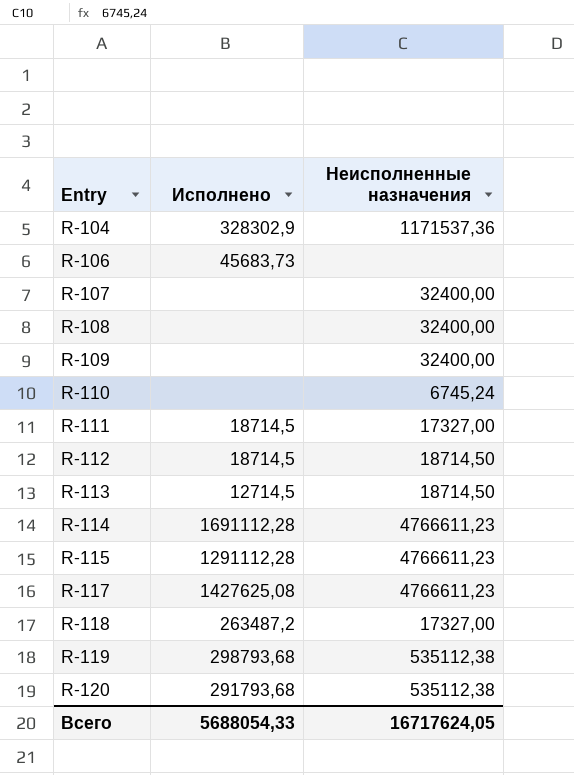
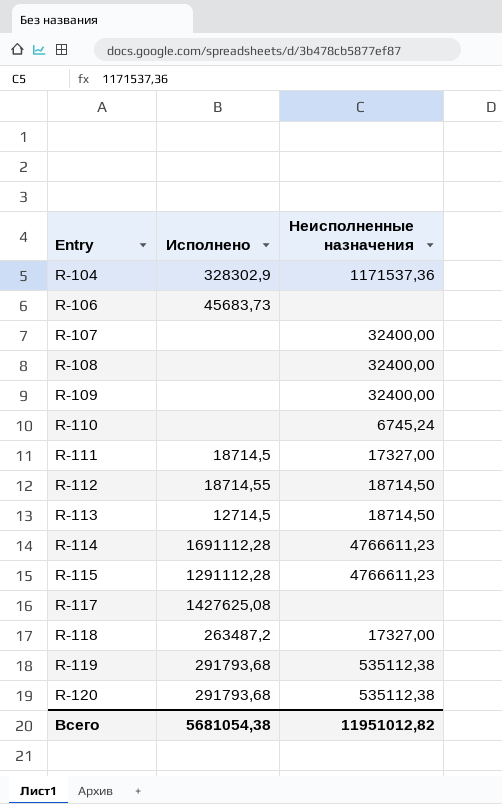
R-112 | Исполнено: 18714,5 -> 18714,55
R-117 | Неисполненные назначения: 4766611,23 -> none
R-119 | Исполнено: 298793,68 -> 291793,68
Всего | Исполнено: 5688054,33 -> 5681054,38
Всего | Неисполненные назначения: 16717624,05 -> 11951012,82

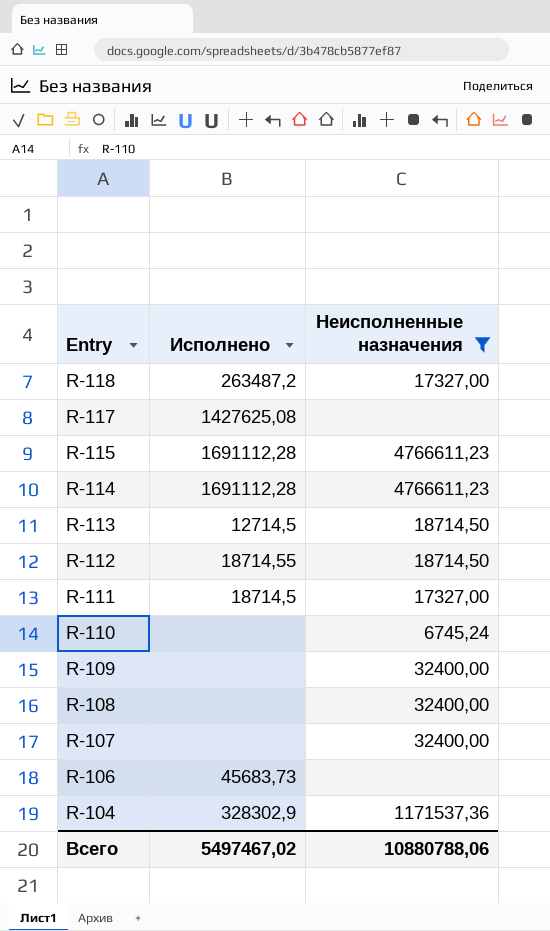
filter: none -> Неисполненные назначения != 535112,38
row order: Entry ascending -> Entry descending
R-115 | Исполнено: 1291112,28 -> 1691112,28
Всего | Исполнено: 5681054,38 -> 5497467,02
Всего | Неисполненные назначения: 11951012,82 -> 10880788,06

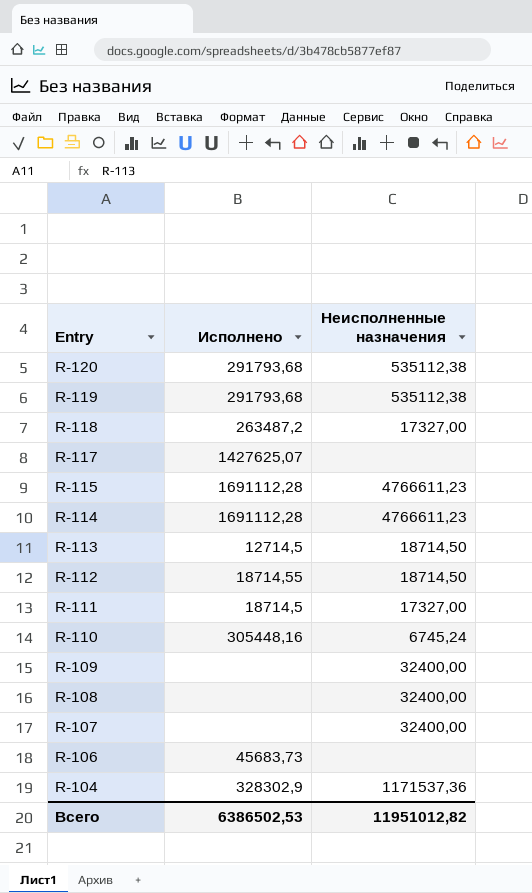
filter: Неисполненные назначения != 535112,38 -> none
R-117 | Исполнено: 1427625,08 -> 1427625,07
R-110 | Исполнено: none -> 305448,16
Всего | Исполнено: 5497467,02 -> 6386502,53
Всего | Неисполненные назначения: 10880788,06 -> 11951012,82

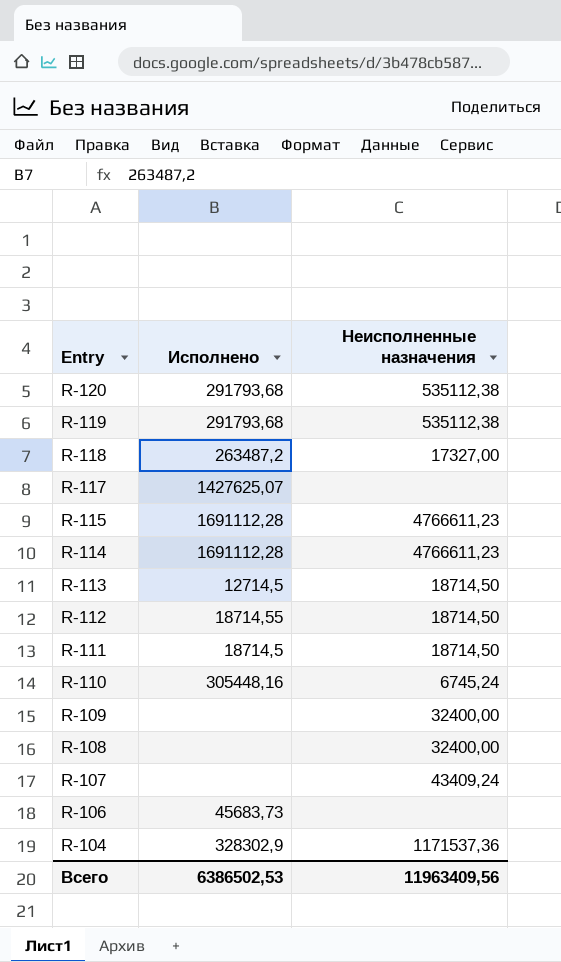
R-111 | Неисполненные назначения: 17327,00 -> 18714,50
R-107 | Неисполненные назначения: 32400,00 -> 43409,24
Всего | Неисполненные назначения: 11951012,82 -> 11963409,56

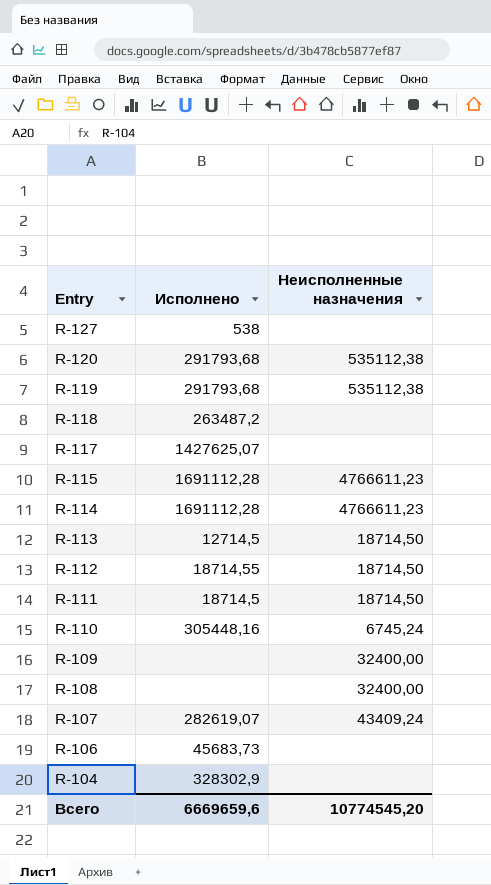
row R-127: none -> 538 | none
R-118 | Неисполненные назначения: 17327,00 -> none
R-107 | Исполнено: none -> 282619,07
R-104 | Неисполненные назначения: 1171537,36 -> none
Всего | Исполнено: 6386502,53 -> 6669659,6
Всего | Неисполненные назначения: 11963409,56 -> 10774545,20

